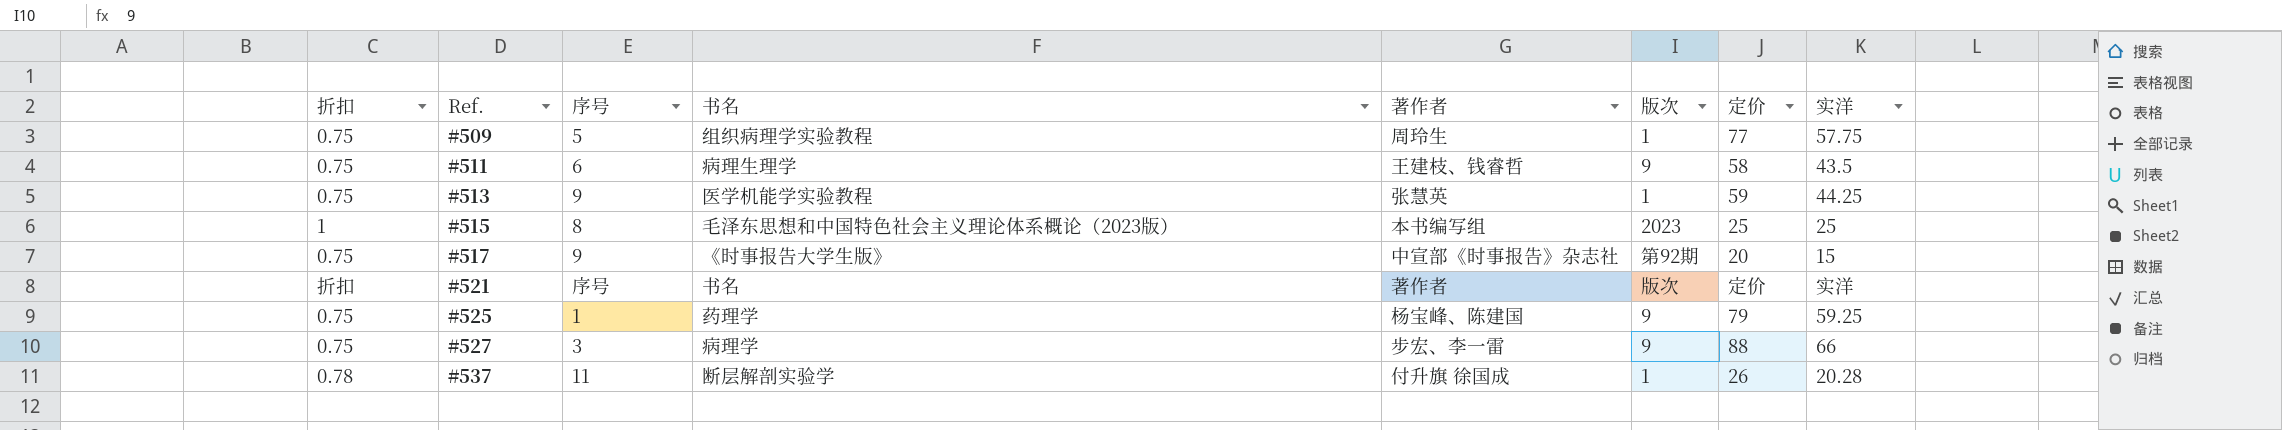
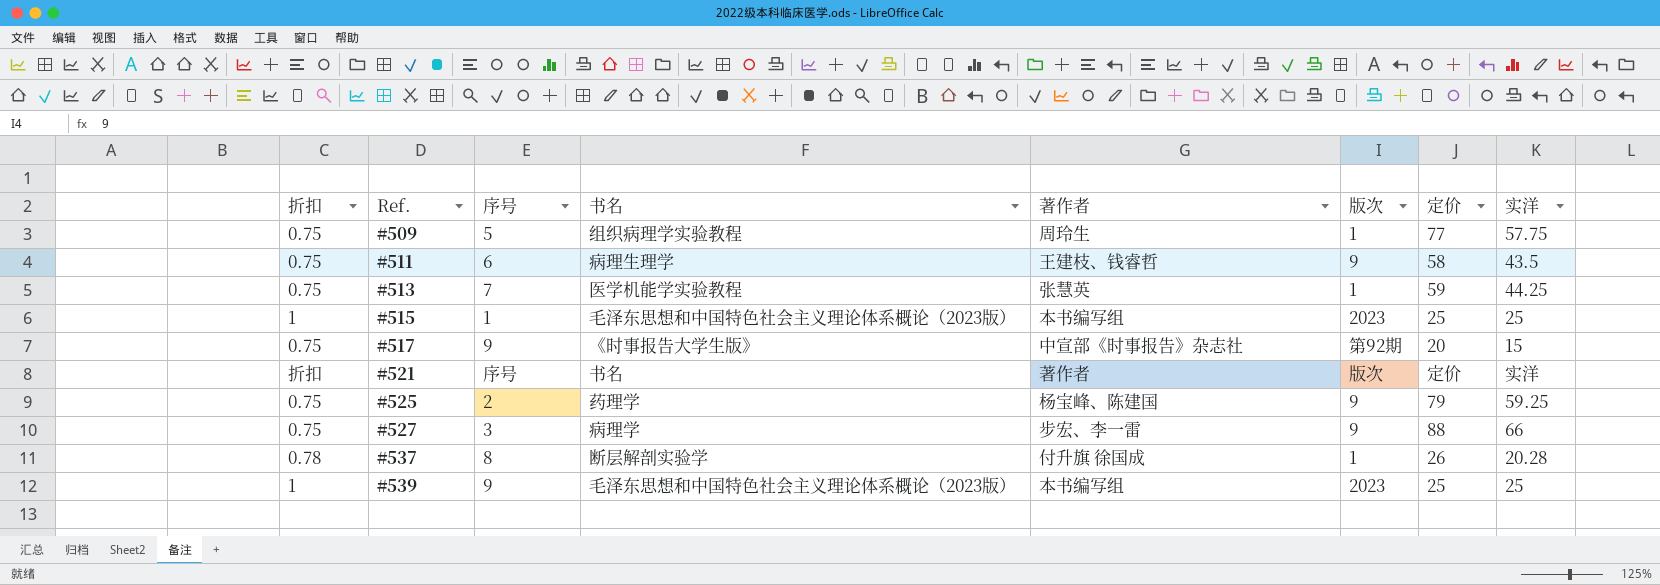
#513 | 序号: 9 -> 7
#515 | 序号: 8 -> 1
#525 | 序号: 1 -> 2
#537 | 序号: 11 -> 8
row #539: none -> 1 | 9 | 毛泽东思想和中国特色社会主义理论体系概论（2023版） | 本书编写组 | 2023 | 25 | 25

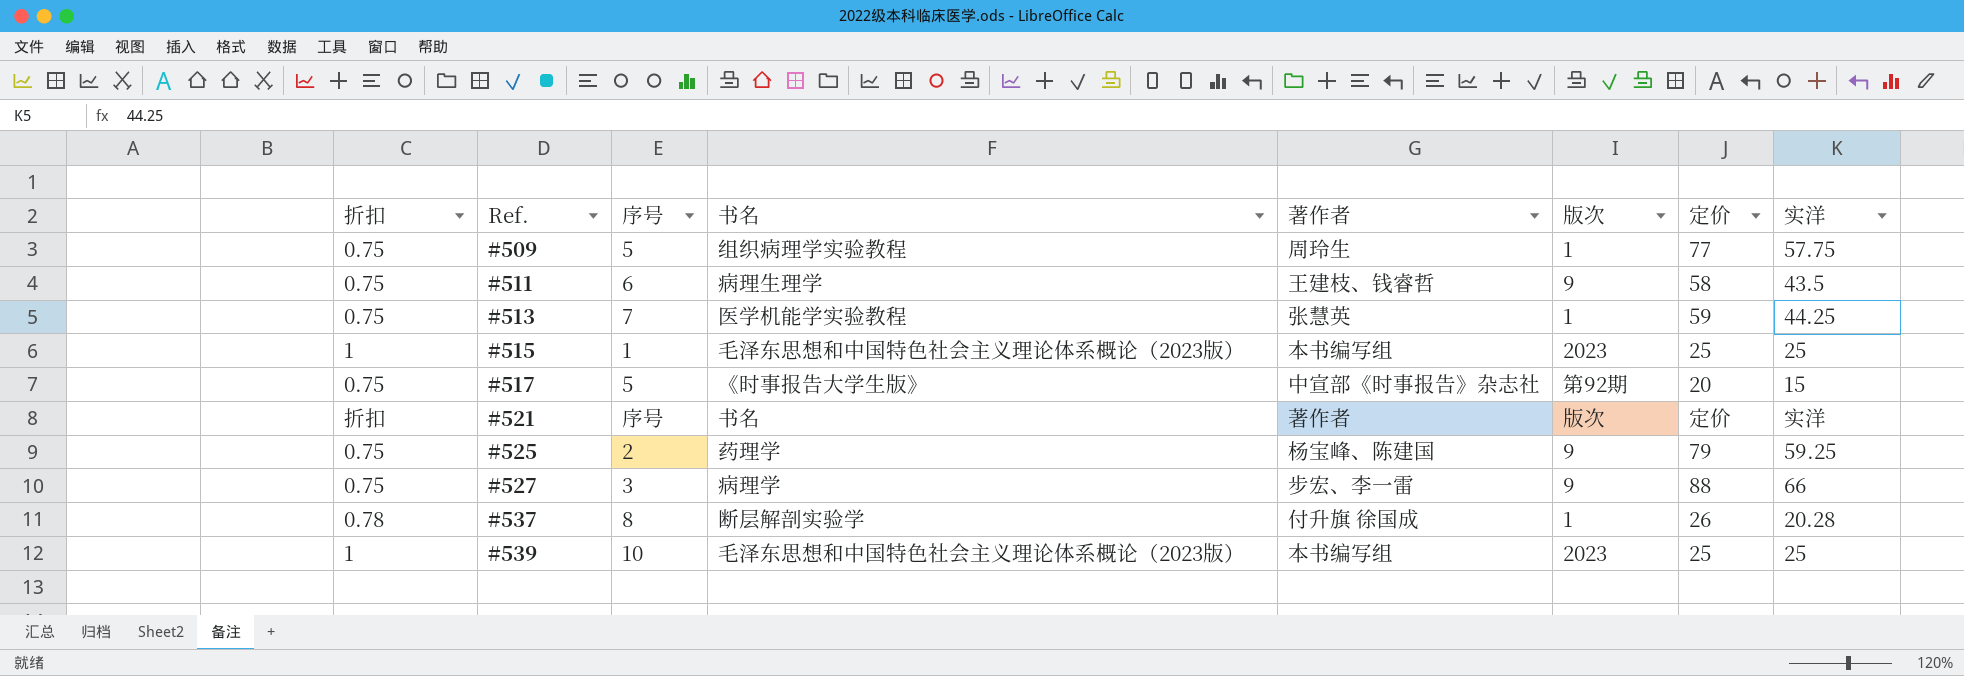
#517 | 序号: 9 -> 5
#539 | 序号: 9 -> 10

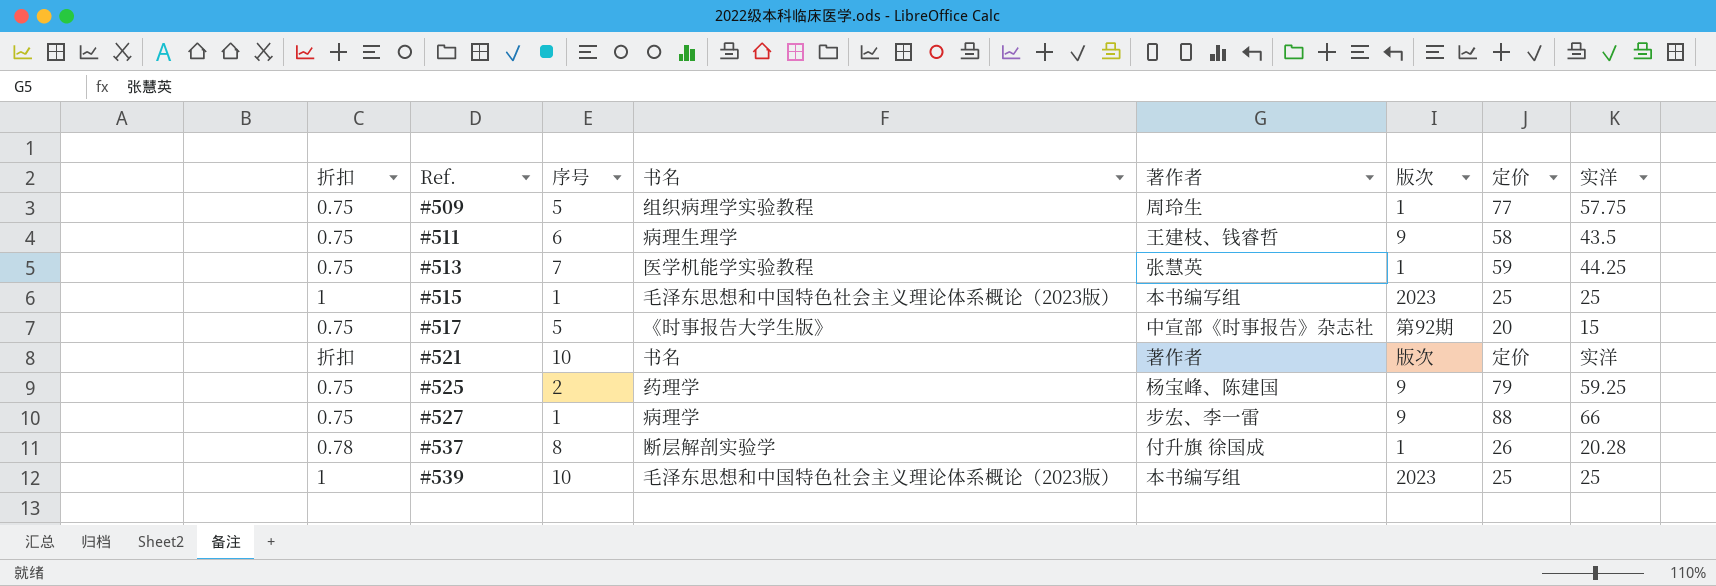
#521 | 序号: 序号 -> 10
#527 | 序号: 3 -> 1

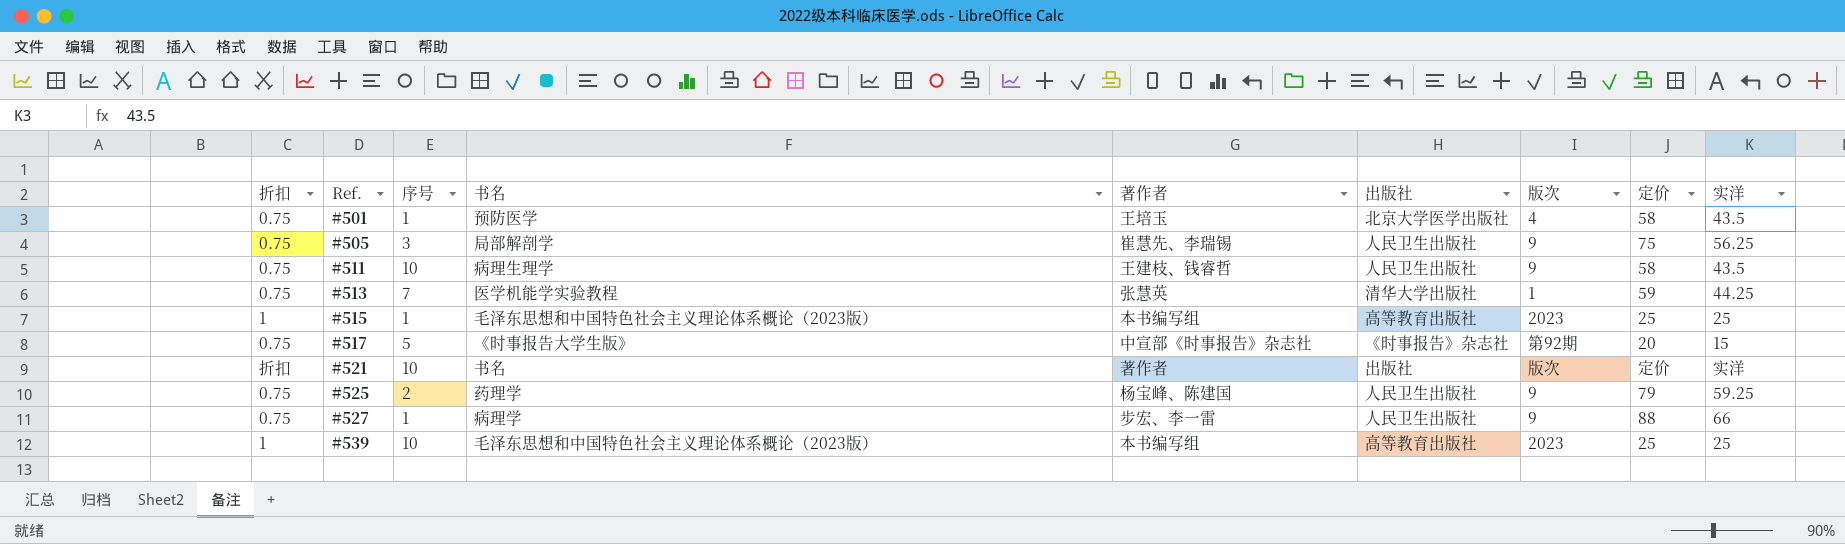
column 出版社 | position: none -> 6
row #509: 0.75 | 5 | 组织病理学实验教程 | 周玲生 | 1 | 77 | 57.75 -> none
row #537: 0.78 | 8 | 断层解剖实验学 | 付升旗 徐国成 | 1 | 26 | 20.28 -> none
row #501: none -> 0.75 | 1 | 预防医学 | 王培玉 | 北京大学医学出版社 | 4 | 58 | 43.5
row #505: none -> 0.75 | 3 | 局部解剖学 | 崔慧先、李瑞锡 | 人民卫生出版社 | 9 | 75 | 56.25
#511 | 序号: 6 -> 10

